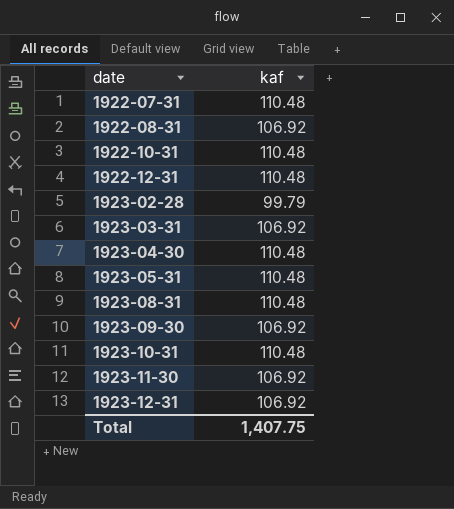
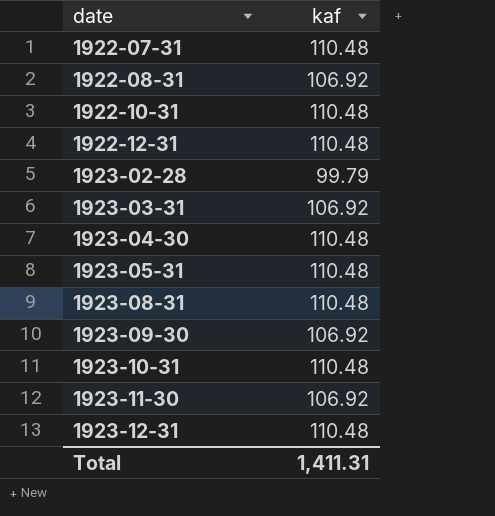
1923-12-31 | kaf: 106.92 -> 110.48
Total | kaf: 1,407.75 -> 1,411.31

